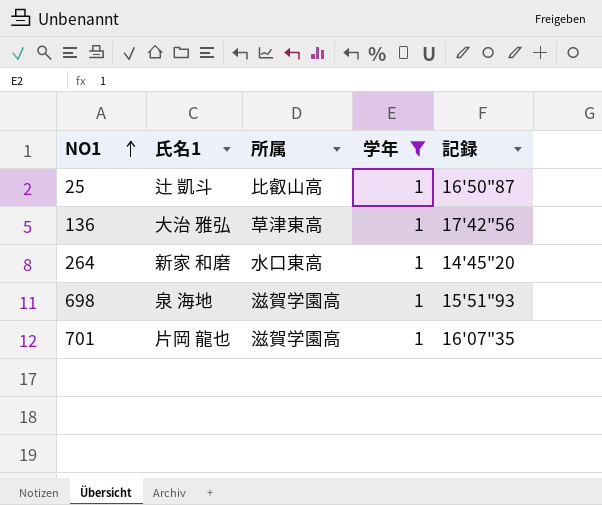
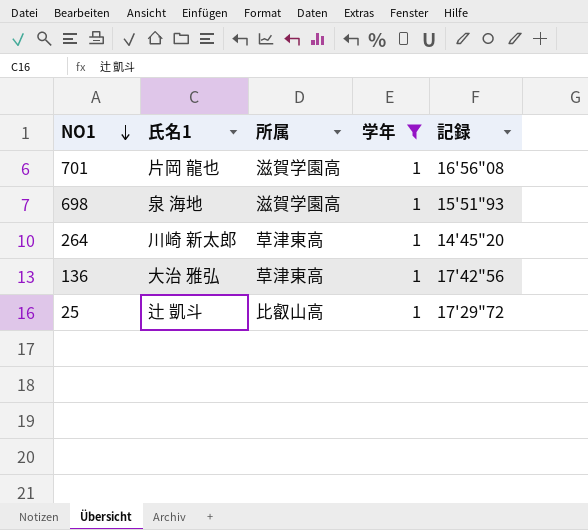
row order: NO1 ascending -> NO1 descending
701 | 記録: 16'07"35 -> 16'56"08
264 | 氏名1: 新家 和磨 -> 川崎 新太郎
264 | 所属: 水口東高 -> 草津東高
25 | 記録: 16'50"87 -> 17'29"72

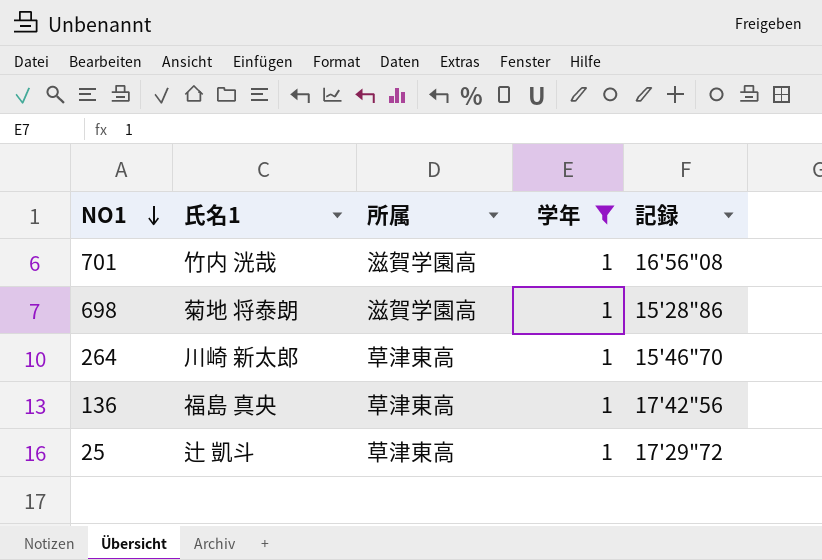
701 | 氏名1: 片岡 龍也 -> 竹内 洸哉
698 | 氏名1: 泉 海地 -> 菊地 将泰朗
698 | 記録: 15'51"93 -> 15'28"86
264 | 記録: 14'45"20 -> 15'46"70
136 | 氏名1: 大治 雅弘 -> 福島 真央
25 | 所属: 比叡山高 -> 草津東高

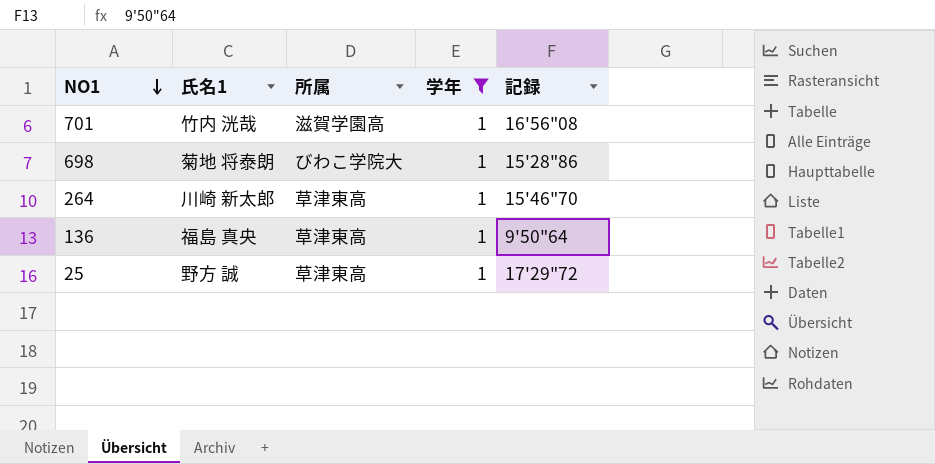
698 | 所属: 滋賀学園高 -> びわこ学院大
136 | 記録: 17'42"56 -> 9'50"64
25 | 氏名1: 辻 凱斗 -> 野方 誠

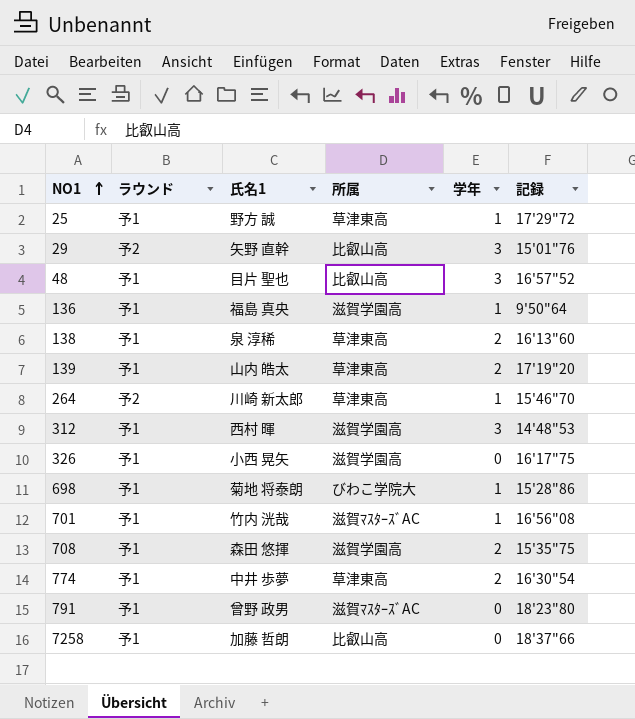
filter: 学年 = 1 -> none
row order: NO1 descending -> NO1 ascending
column ラウンド | position: none -> 2
136 | 所属: 草津東高 -> 滋賀学園高
701 | 所属: 滋賀学園高 -> 滋賀ﾏｽﾀｰｽﾞAC

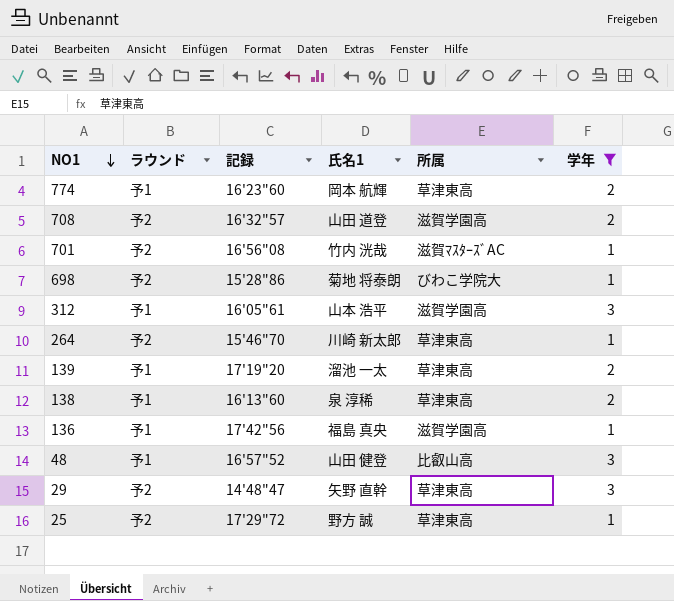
filter: none -> 学年 != 0
row order: NO1 ascending -> NO1 descending
column 記録 | position: 6 -> 3
774 | 記録: 16'30"54 -> 16'23"60
774 | 氏名1: 中井 歩夢 -> 岡本 航輝
708 | ラウンド: 予1 -> 予2
708 | 記録: 15'35"75 -> 16'32"57
708 | 氏名1: 森田 悠揮 -> 山田 道登
701 | ラウンド: 予1 -> 予2
698 | ラウンド: 予1 -> 予2
312 | 記録: 14'48"53 -> 16'05"61
312 | 氏名1: 西村 暉 -> 山本 浩平
139 | 氏名1: 山内 皓太 -> 溜池 一太
136 | 記録: 9'50"64 -> 17'42"56
48 | 氏名1: 目片 聖也 -> 山田 健登
29 | 記録: 15'01"76 -> 14'48"47
29 | 所属: 比叡山高 -> 草津東高
25 | ラウンド: 予1 -> 予2

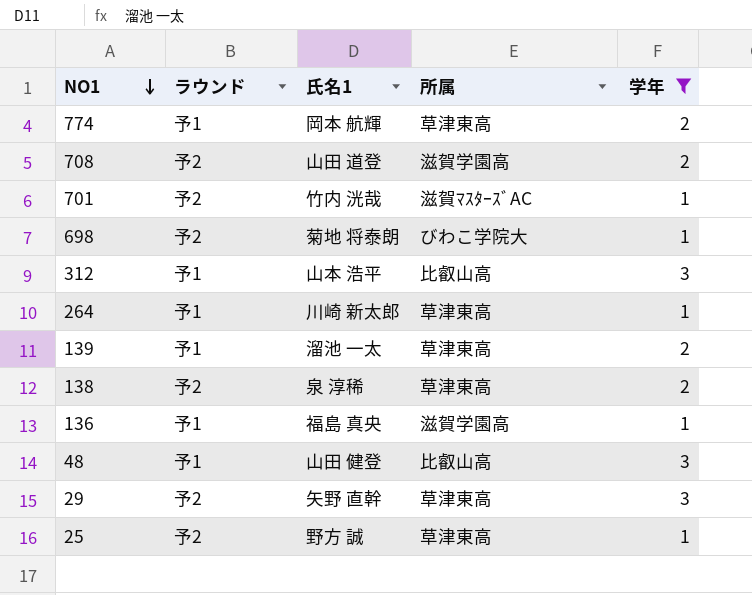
column 記録 | position: 3 -> none
312 | 所属: 滋賀学園高 -> 比叡山高
264 | ラウンド: 予2 -> 予1
138 | ラウンド: 予1 -> 予2

